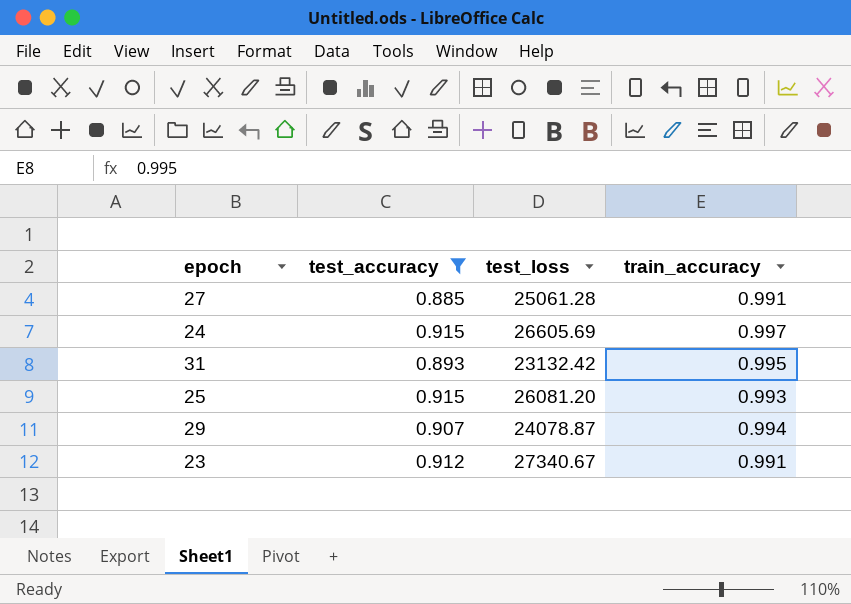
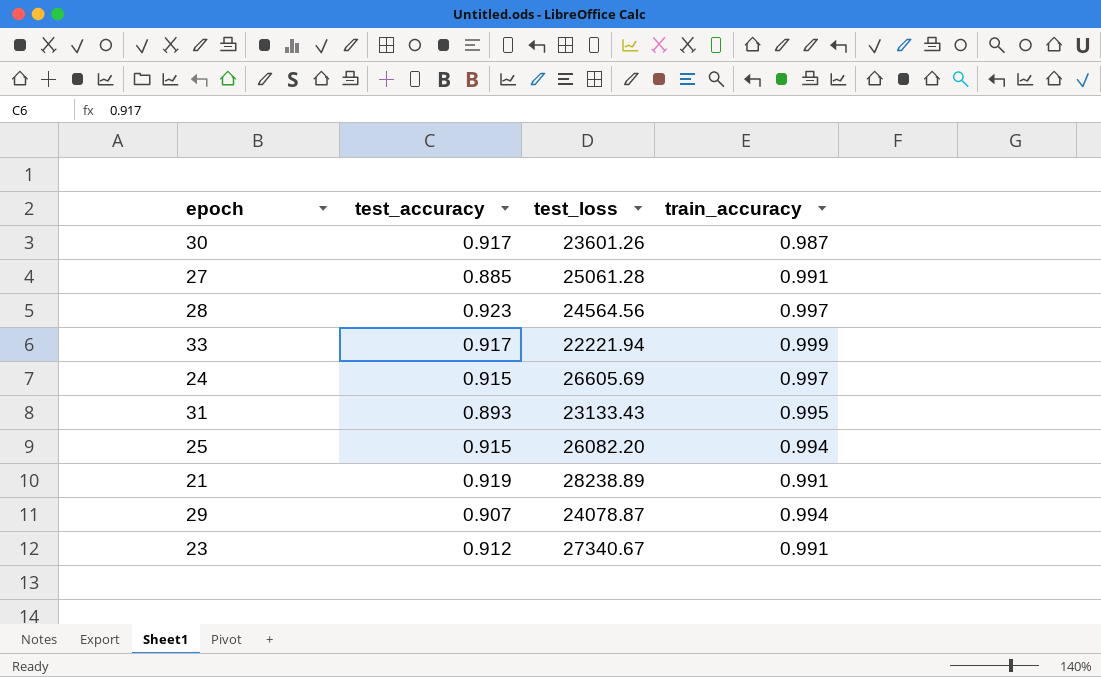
filter: test_accuracy <= 0.915 -> none
31 | test_loss: 23132.42 -> 23133.43
25 | test_loss: 26081.20 -> 26082.20
25 | train_accuracy: 0.993 -> 0.994

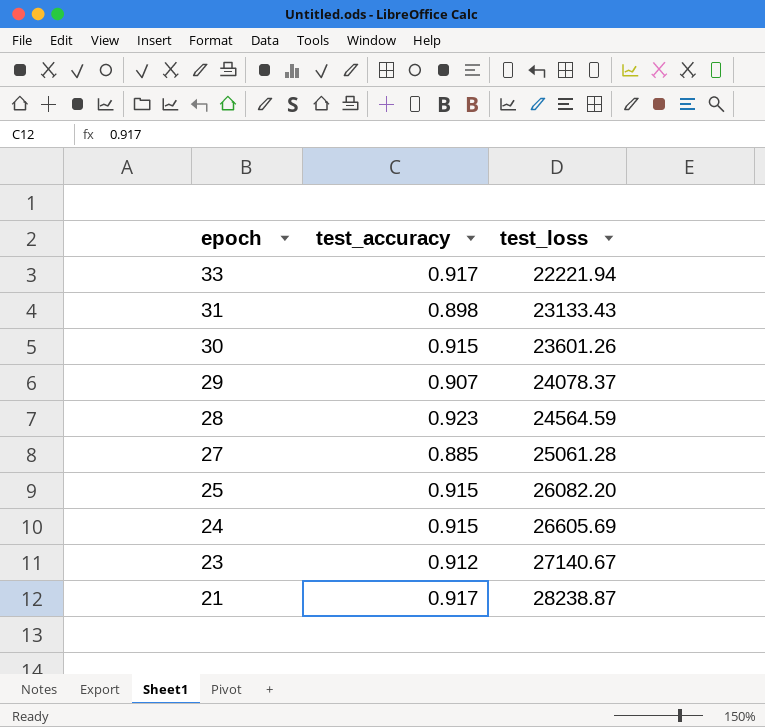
row order: none -> epoch descending
column train_accuracy | position: 4 -> none
31 | test_accuracy: 0.893 -> 0.898
30 | test_accuracy: 0.917 -> 0.915
29 | test_loss: 24078.87 -> 24078.37
28 | test_loss: 24564.56 -> 24564.59
23 | test_loss: 27340.67 -> 27140.67
21 | test_accuracy: 0.919 -> 0.917
21 | test_loss: 28238.89 -> 28238.87

